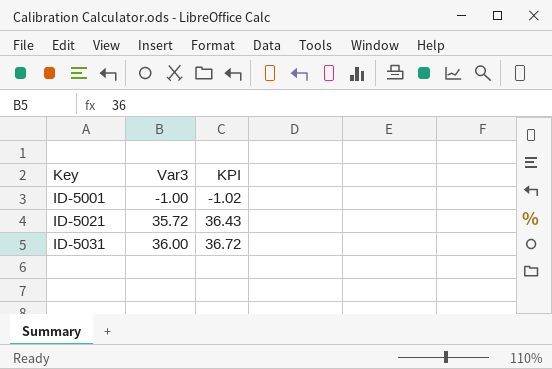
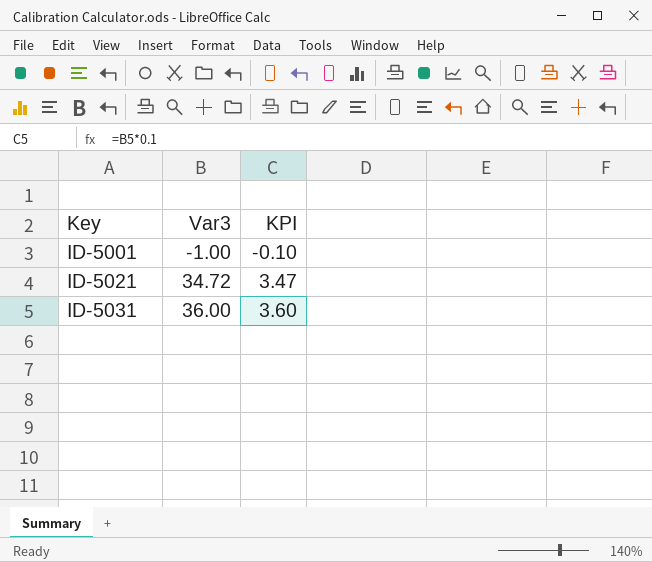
column KPI | formula: [Var3] * 1.02 -> [Var3] * 0.1
ID-5021 | Var3: 35.72 -> 34.72

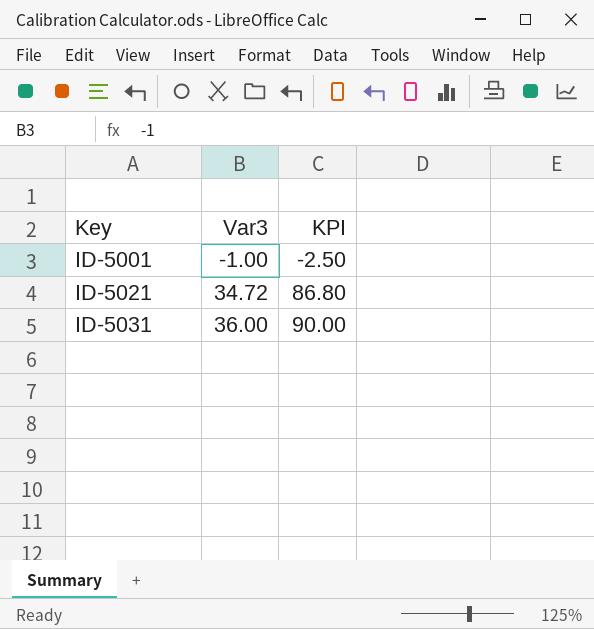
column KPI | formula: [Var3] * 0.1 -> [Var3] * 2.5

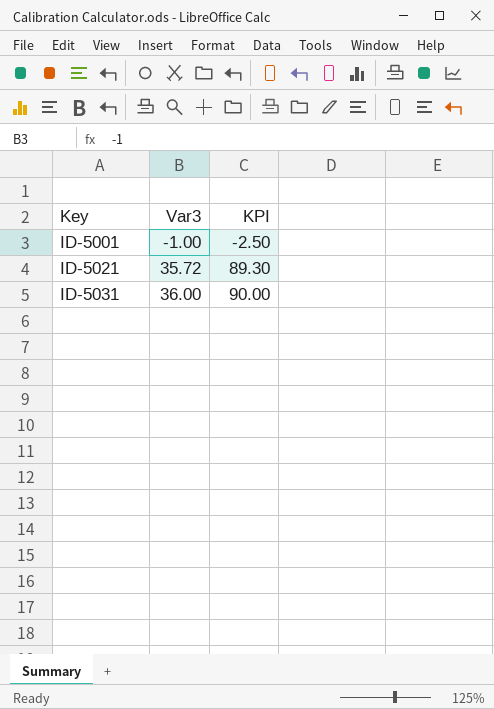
ID-5021 | Var3: 34.72 -> 35.72
ID-5021 | KPI: 86.80 -> 89.30

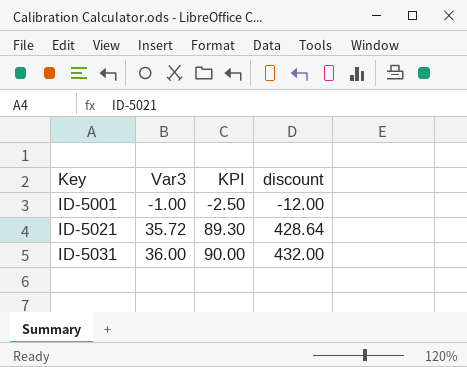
column discount | formula: none -> [Var3] * 12

